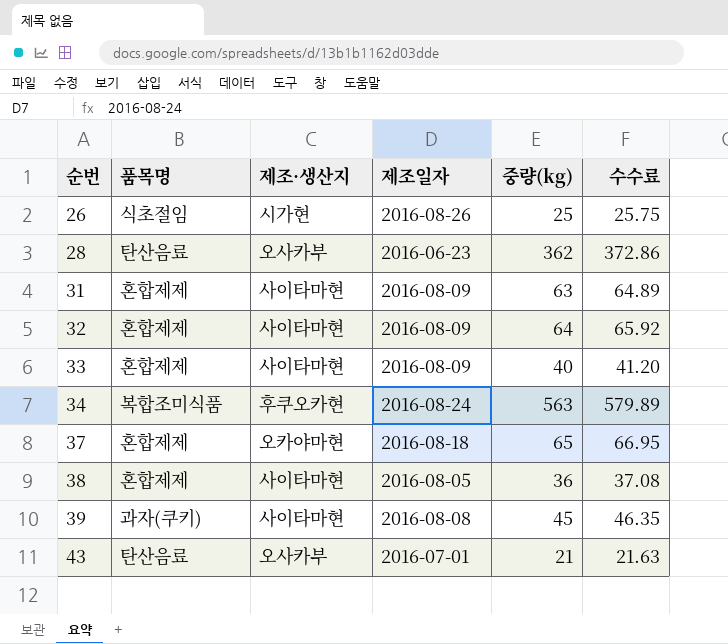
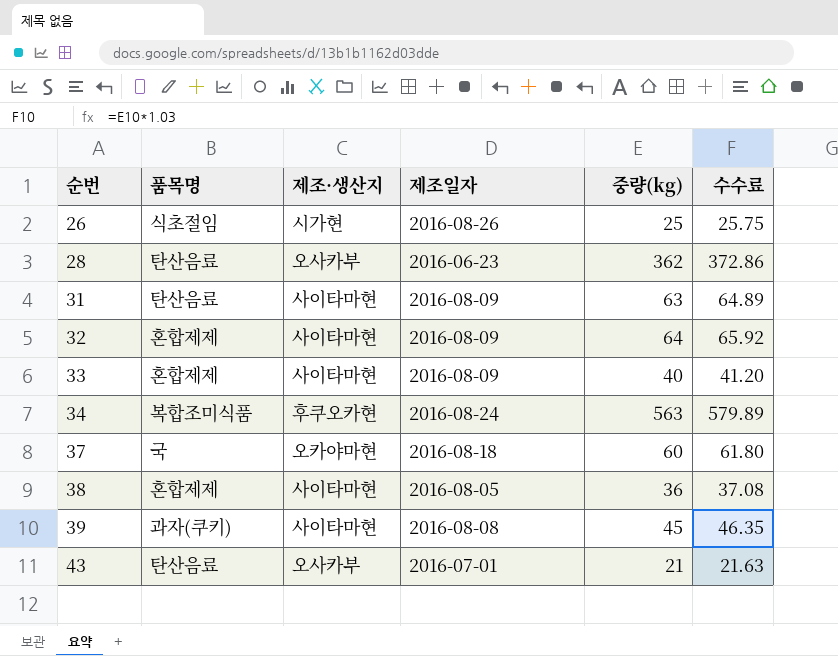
31 | 품목명: 혼합제제 -> 탄산음료
37 | 품목명: 혼합제제 -> 국
37 | 중량(kg): 65 -> 60
37 | 수수료: 66.95 -> 61.80

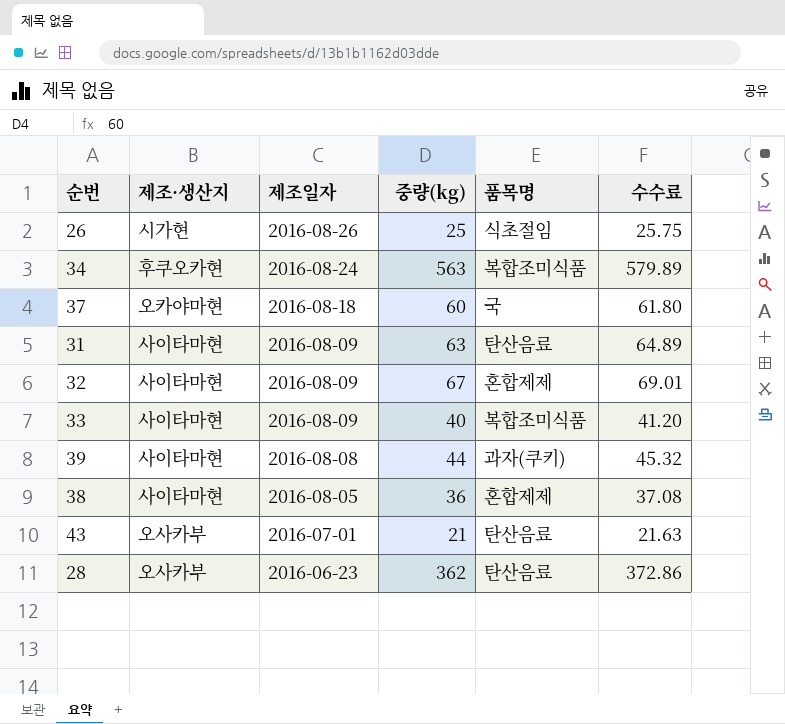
row order: 순번 ascending -> 제조일자 descending
column 품목명 | position: 2 -> 5
32 | 중량(kg): 64 -> 67
32 | 수수료: 65.92 -> 69.01
33 | 품목명: 혼합제제 -> 복합조미식품
39 | 중량(kg): 45 -> 44
39 | 수수료: 46.35 -> 45.32

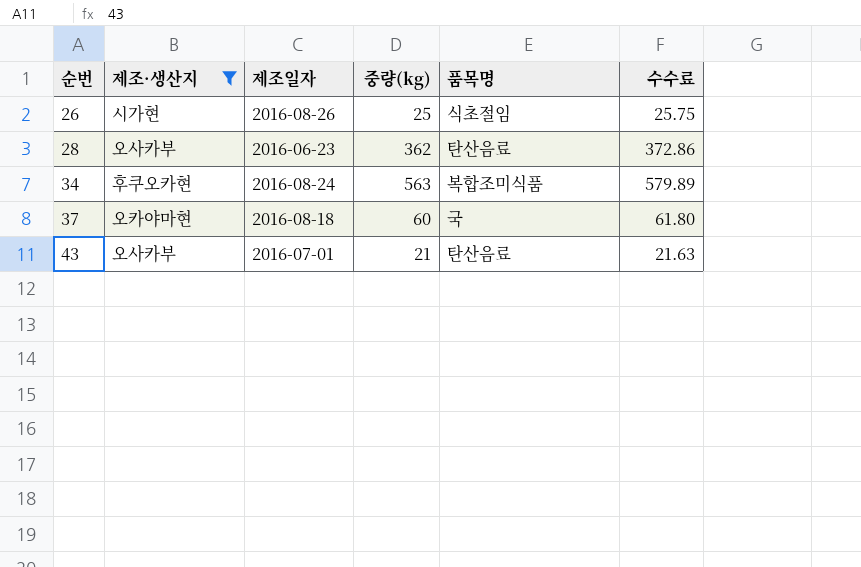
filter: none -> 제조·생산지 != 사이타마현
row order: 제조일자 descending -> 순번 ascending

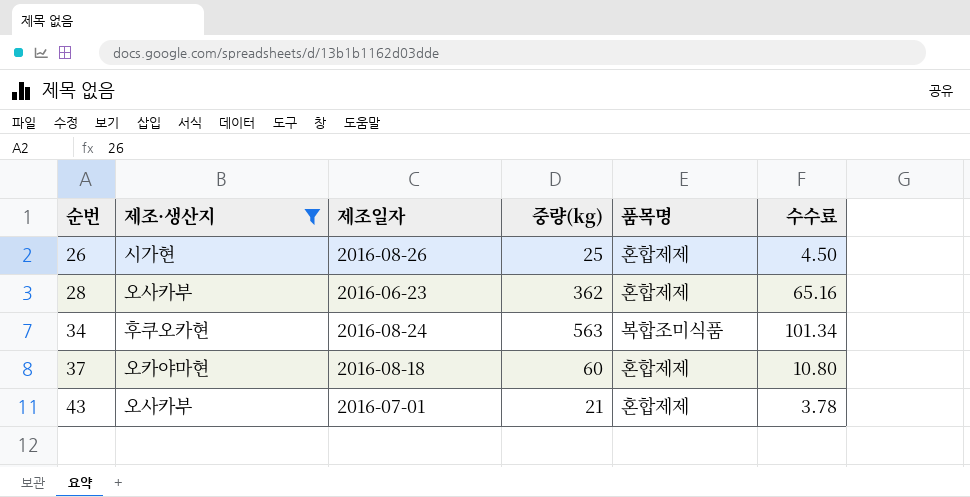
column 수수료 | formula: [중량(kg)] * 1.03 -> [중량(kg)] * 0.18
26 | 품목명: 식초절임 -> 혼합제제
28 | 품목명: 탄산음료 -> 혼합제제
37 | 품목명: 국 -> 혼합제제
43 | 품목명: 탄산음료 -> 혼합제제

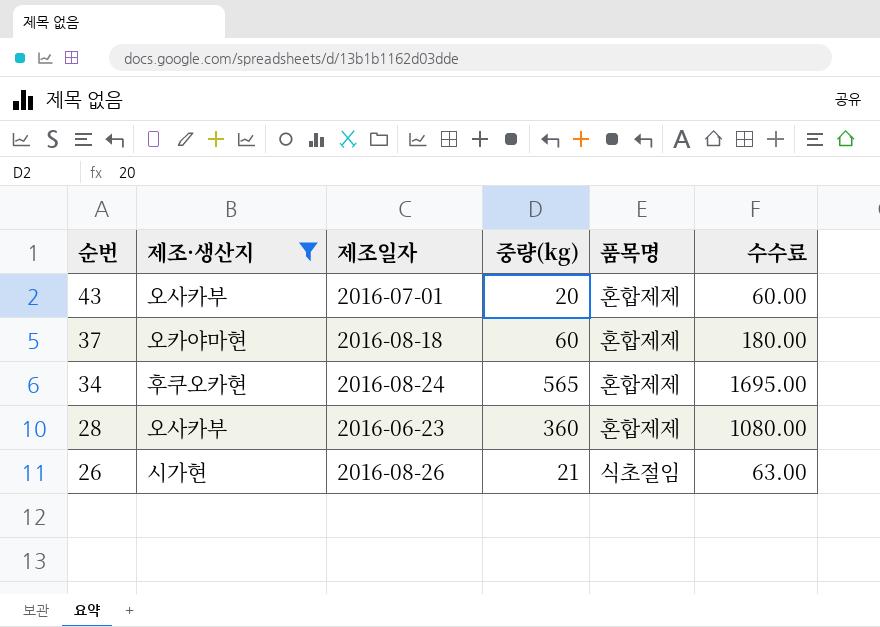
row order: 순번 ascending -> 순번 descending
column 수수료 | formula: [중량(kg)] * 0.18 -> [중량(kg)] * 3
43 | 중량(kg): 21 -> 20
34 | 중량(kg): 563 -> 565
34 | 품목명: 복합조미식품 -> 혼합제제
28 | 중량(kg): 362 -> 360
26 | 중량(kg): 25 -> 21
26 | 품목명: 혼합제제 -> 식초절임

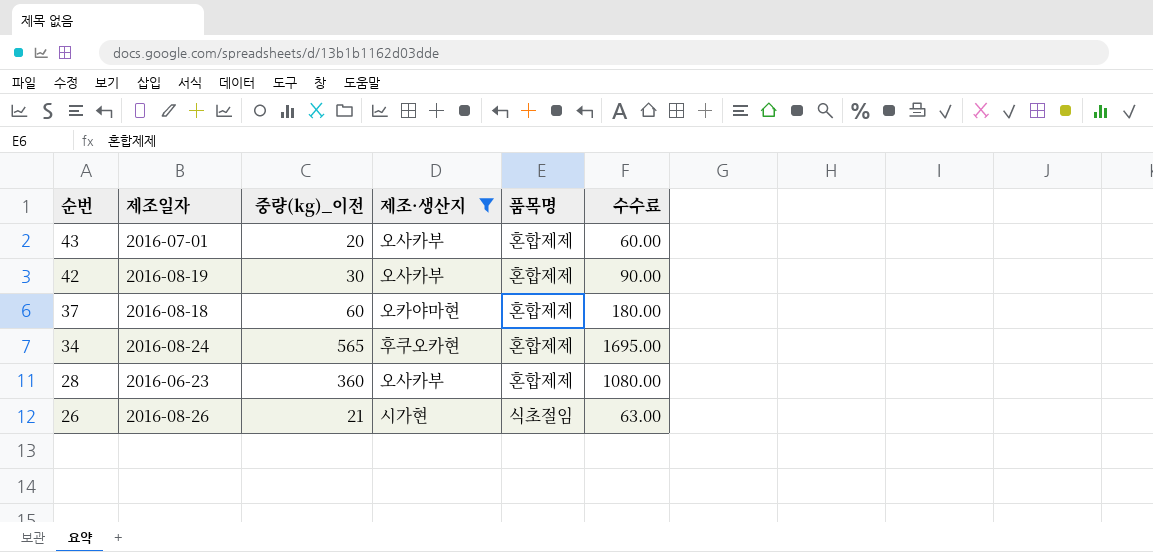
column name: 중량(kg) -> 중량(kg)_이전
column 제조·생산지 | position: 2 -> 4
row 42: none -> 2016-08-19 | 30 | 오사카부 | 혼합제제 | 90.00

